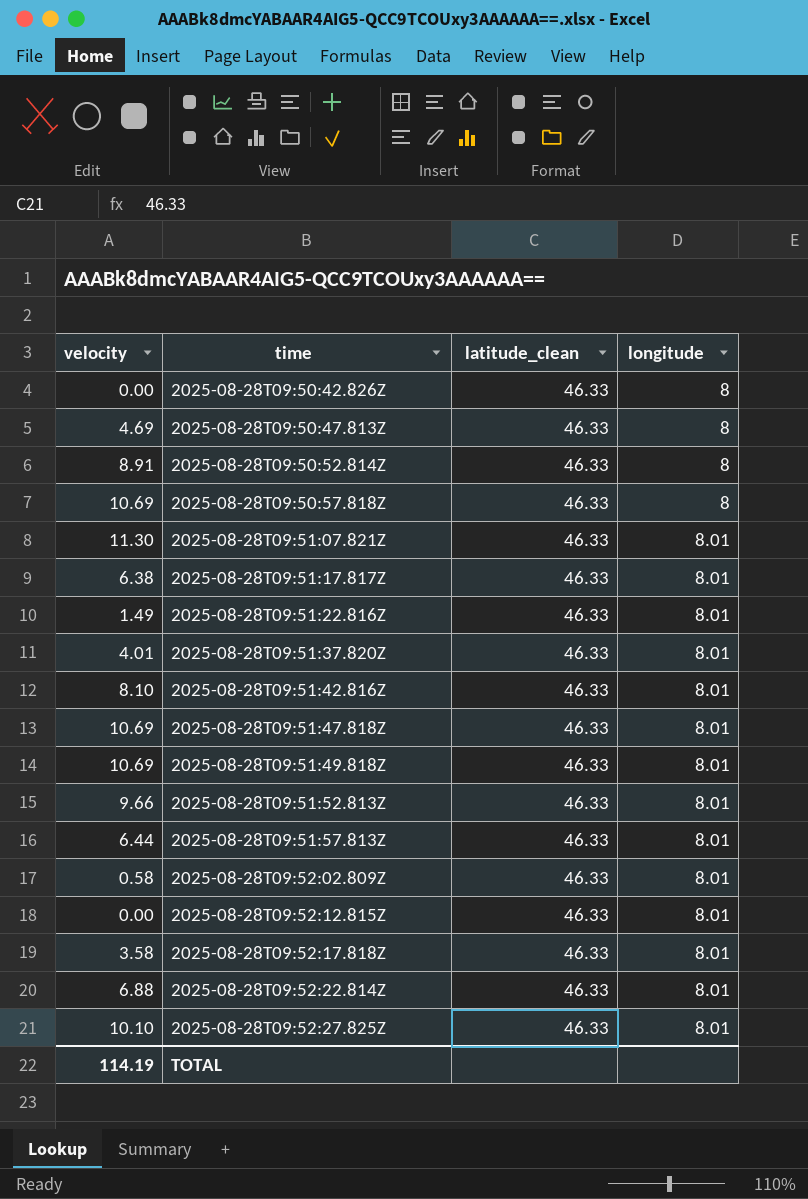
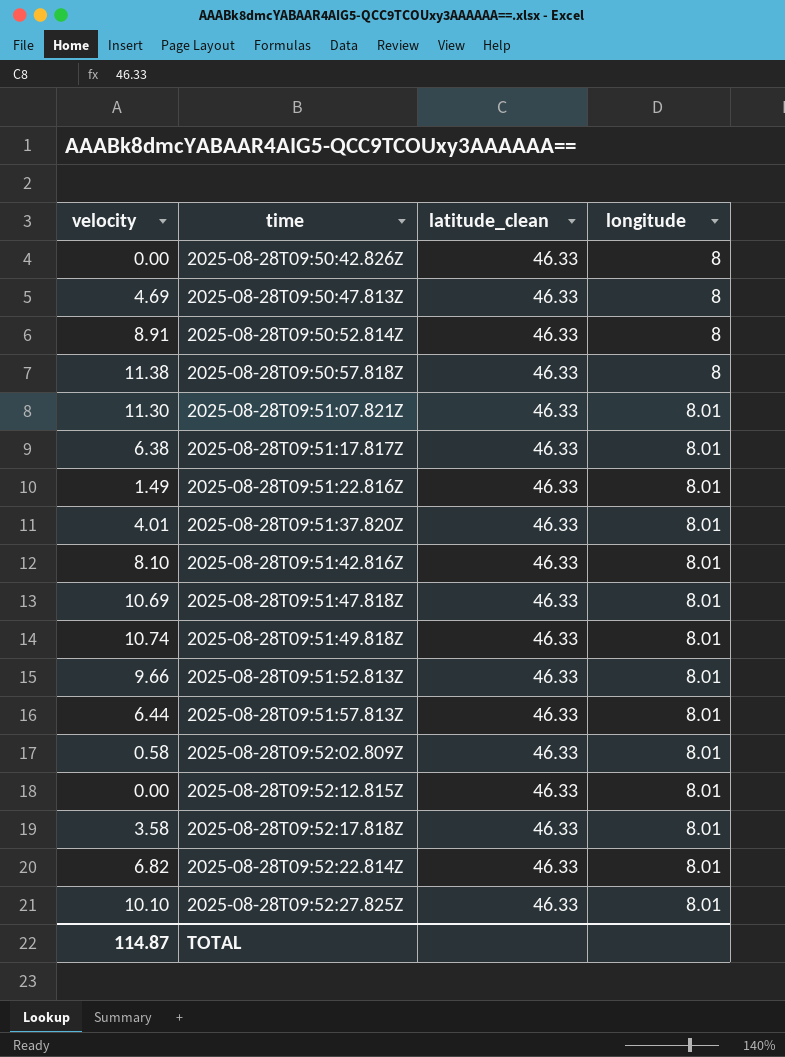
2025-08-28T09:50:57.818Z | velocity: 10.69 -> 11.38
2025-08-28T09:51:49.818Z | velocity: 10.69 -> 10.74
2025-08-28T09:52:22.814Z | velocity: 6.88 -> 6.82
TOTAL | velocity: 114.19 -> 114.87

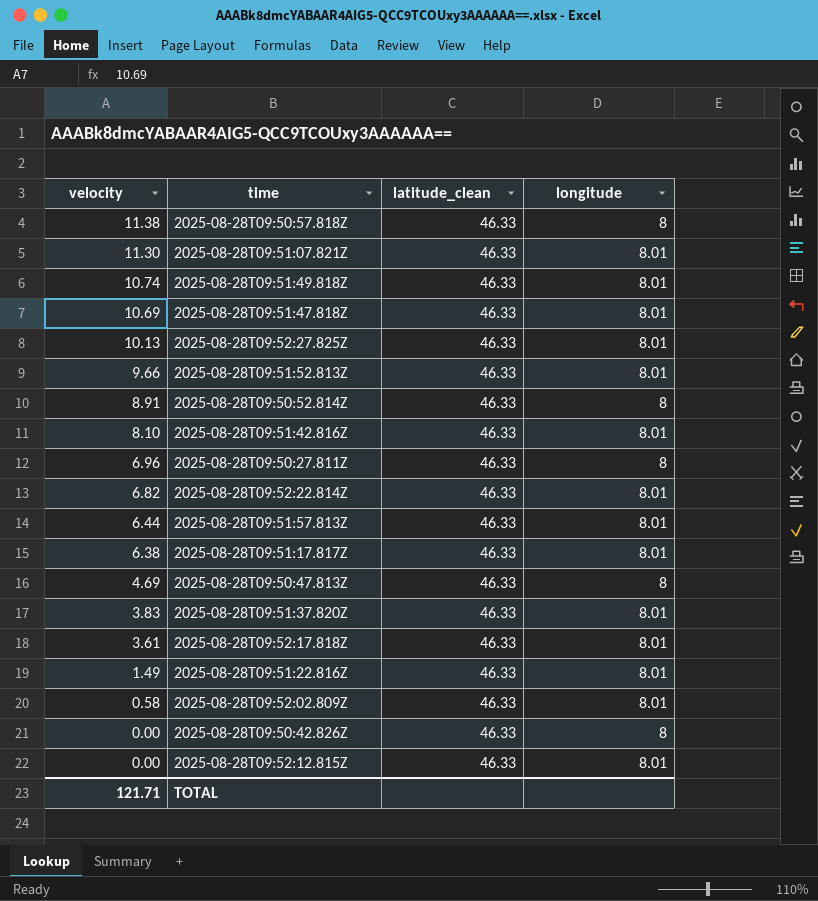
row order: time ascending -> velocity descending
2025-08-28T09:52:27.825Z | velocity: 10.10 -> 10.13
row 2025-08-28T09:50:27.811Z: none -> 6.96 | 46.33 | 8
2025-08-28T09:51:37.820Z | velocity: 4.01 -> 3.83
2025-08-28T09:52:17.818Z | velocity: 3.58 -> 3.61
TOTAL | velocity: 114.87 -> 121.71

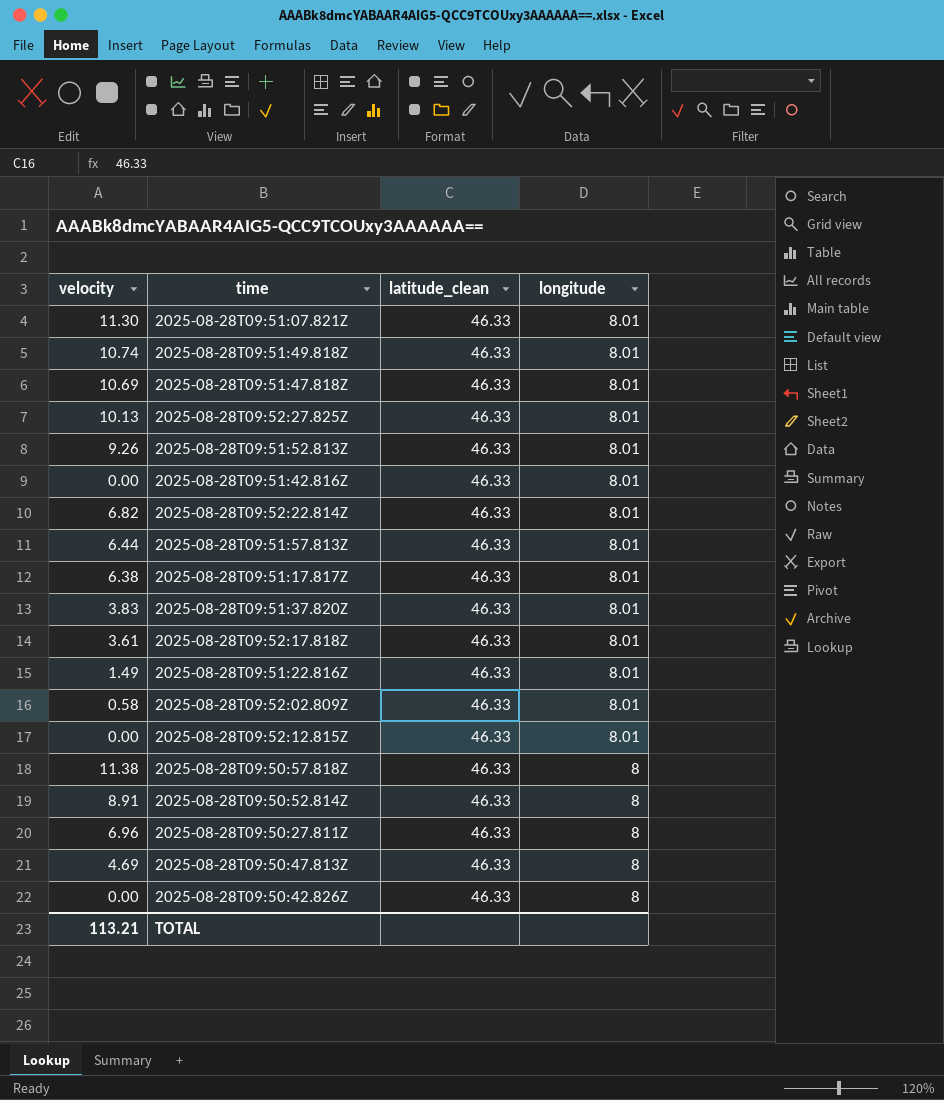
row order: velocity descending -> longitude descending
2025-08-28T09:51:52.813Z | velocity: 9.66 -> 9.26
2025-08-28T09:51:42.816Z | velocity: 8.10 -> 0.00
TOTAL | velocity: 121.71 -> 113.21

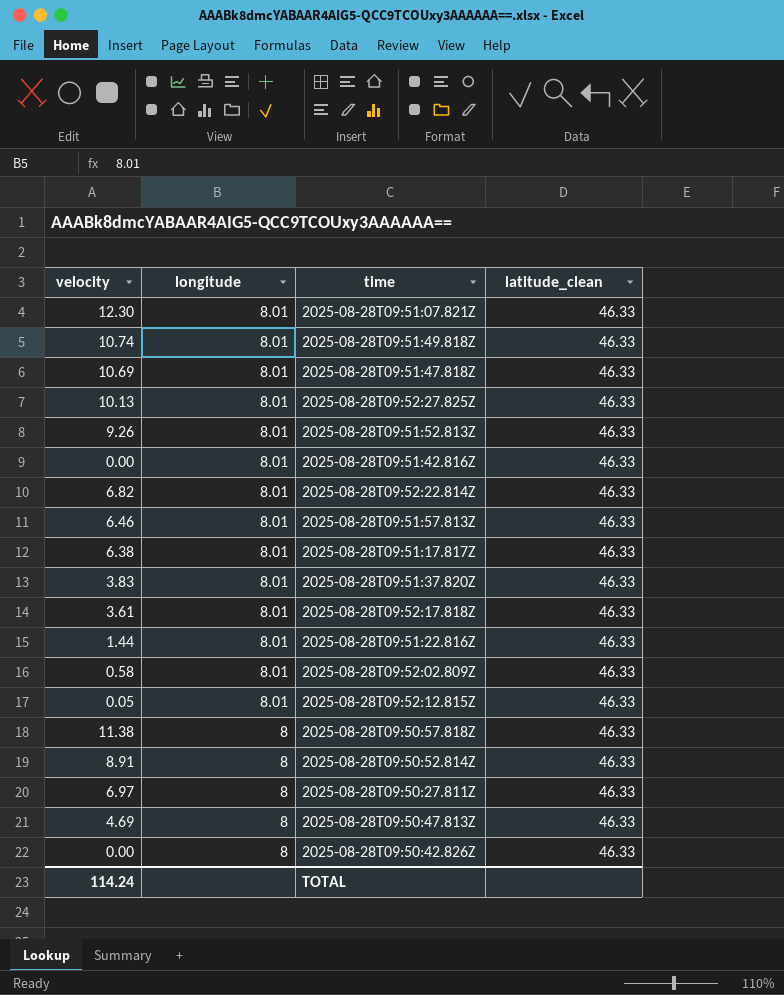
column longitude | position: 4 -> 2
2025-08-28T09:51:07.821Z | velocity: 11.30 -> 12.30
2025-08-28T09:51:57.813Z | velocity: 6.44 -> 6.46
2025-08-28T09:51:22.816Z | velocity: 1.49 -> 1.44
2025-08-28T09:52:12.815Z | velocity: 0.00 -> 0.05
2025-08-28T09:50:27.811Z | velocity: 6.96 -> 6.97
TOTAL | velocity: 113.21 -> 114.24

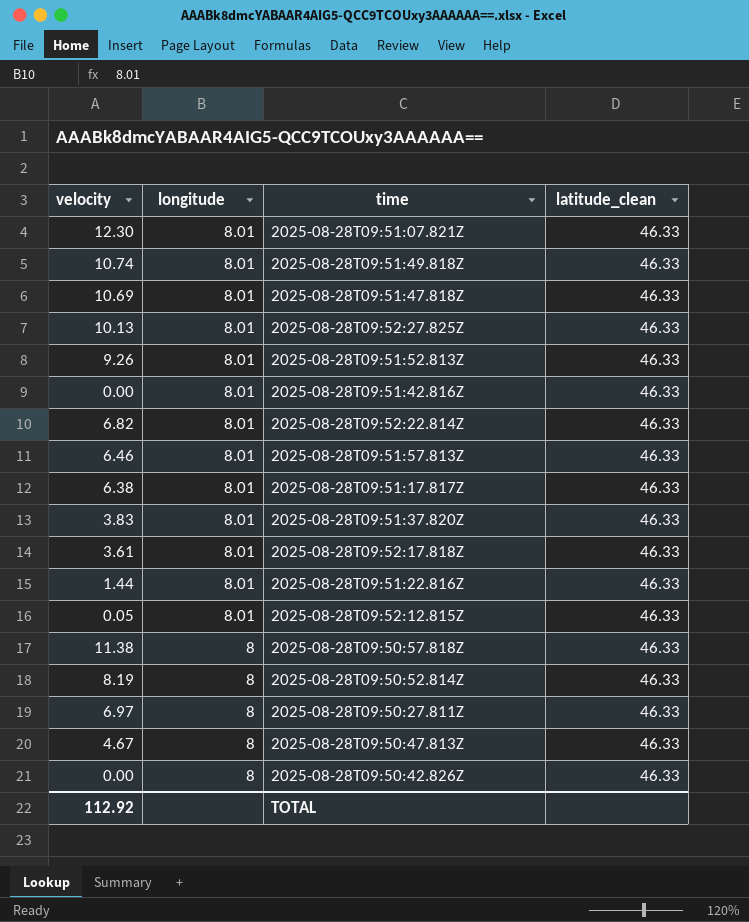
row 2025-08-28T09:52:02.809Z: 0.58 | 8.01 | 46.33 -> none
2025-08-28T09:50:52.814Z | velocity: 8.91 -> 8.19
2025-08-28T09:50:47.813Z | velocity: 4.69 -> 4.67
TOTAL | velocity: 114.24 -> 112.92

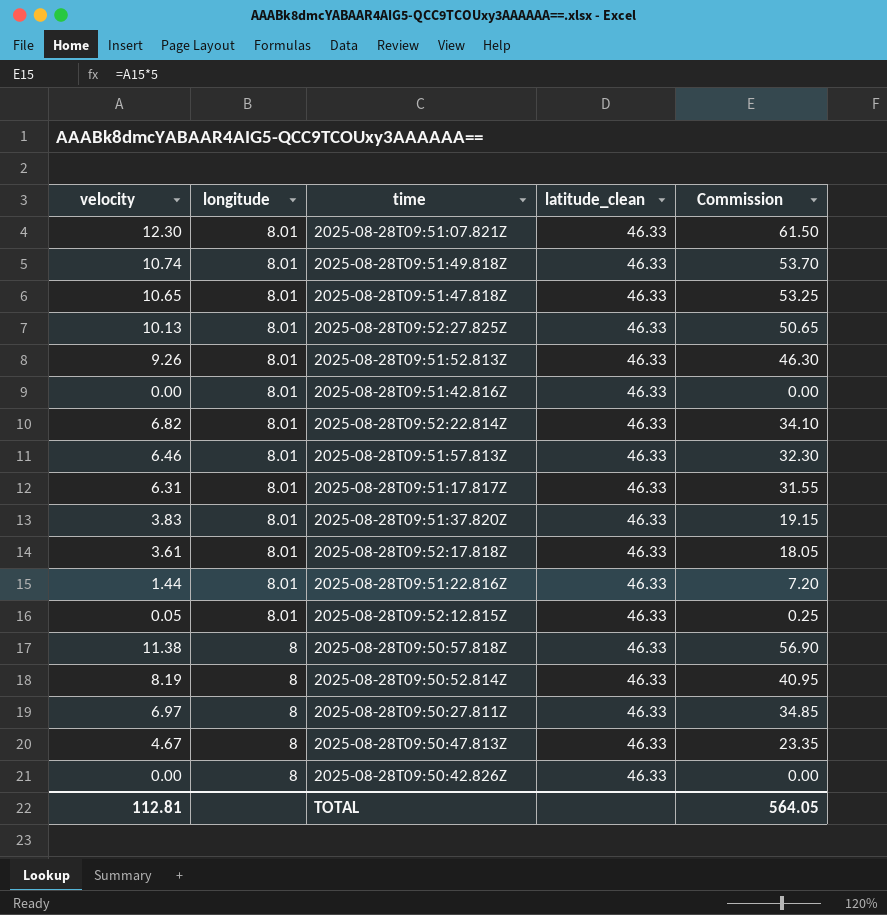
column Commission | formula: none -> [velocity] * 5
2025-08-28T09:51:47.818Z | velocity: 10.69 -> 10.65
2025-08-28T09:51:17.817Z | velocity: 6.38 -> 6.31
TOTAL | velocity: 112.92 -> 112.81

